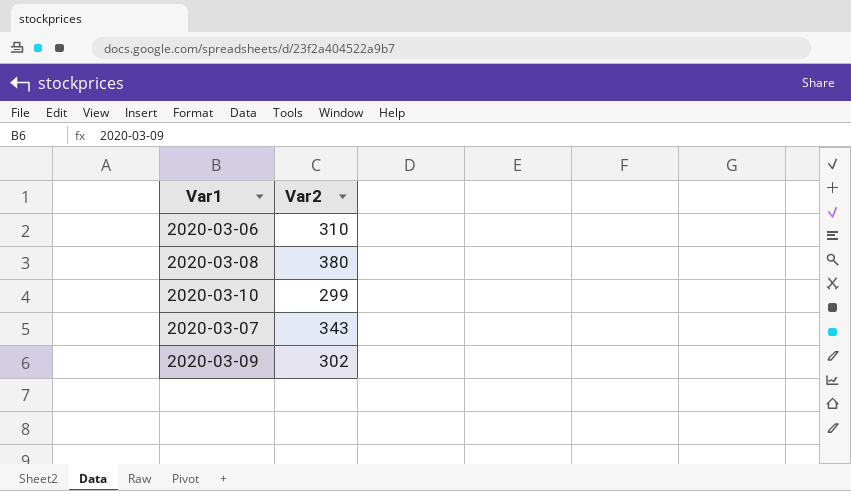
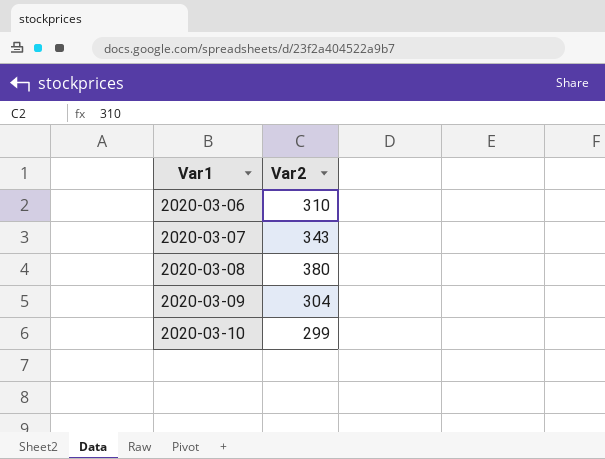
row order: none -> Var1 ascending
2020-03-09 | Var2: 302 -> 304

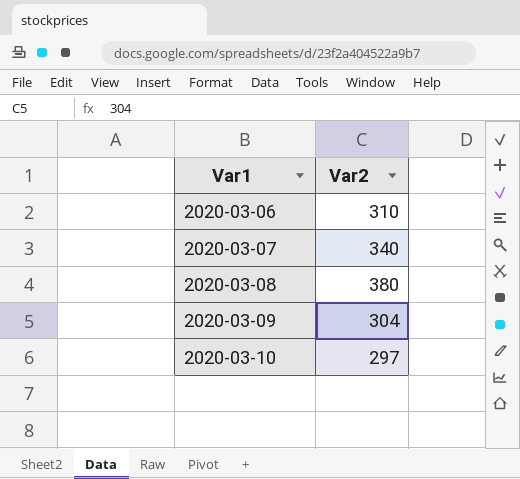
2020-03-07 | Var2: 343 -> 340
2020-03-10 | Var2: 299 -> 297

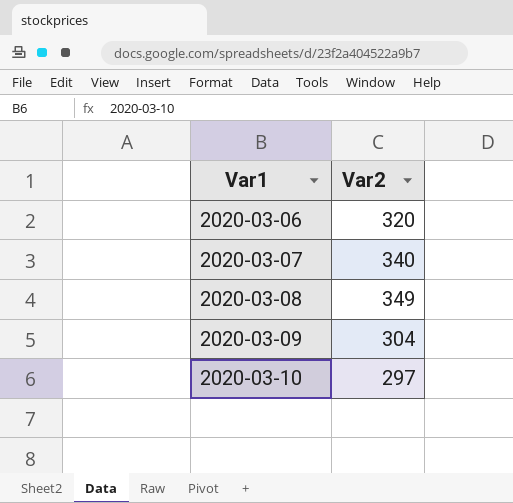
2020-03-06 | Var2: 310 -> 320
2020-03-08 | Var2: 380 -> 349

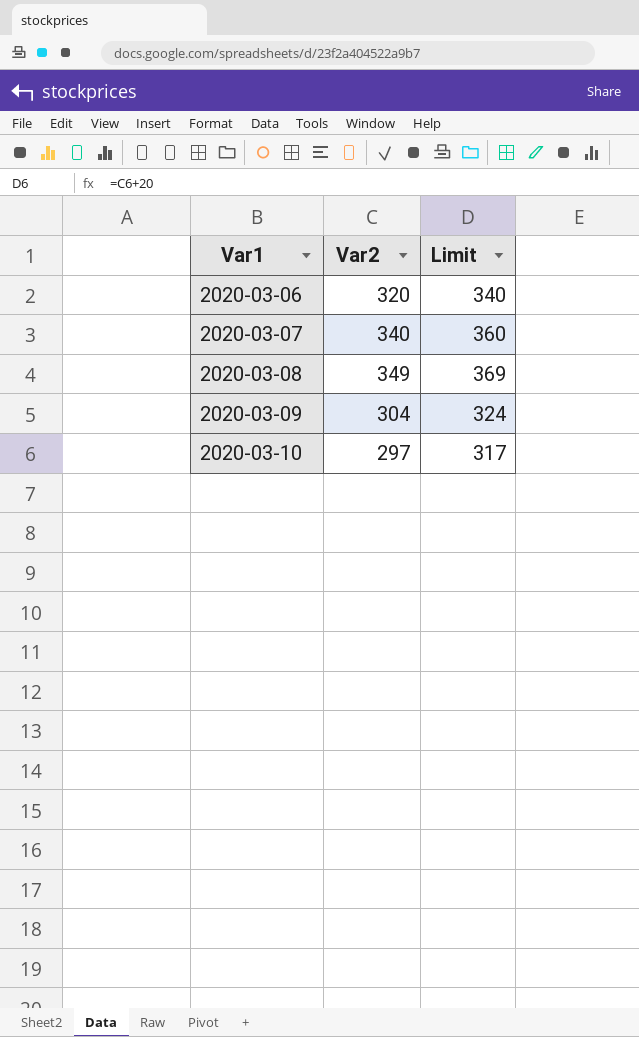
column Limit | formula: none -> [Var2] + 20

